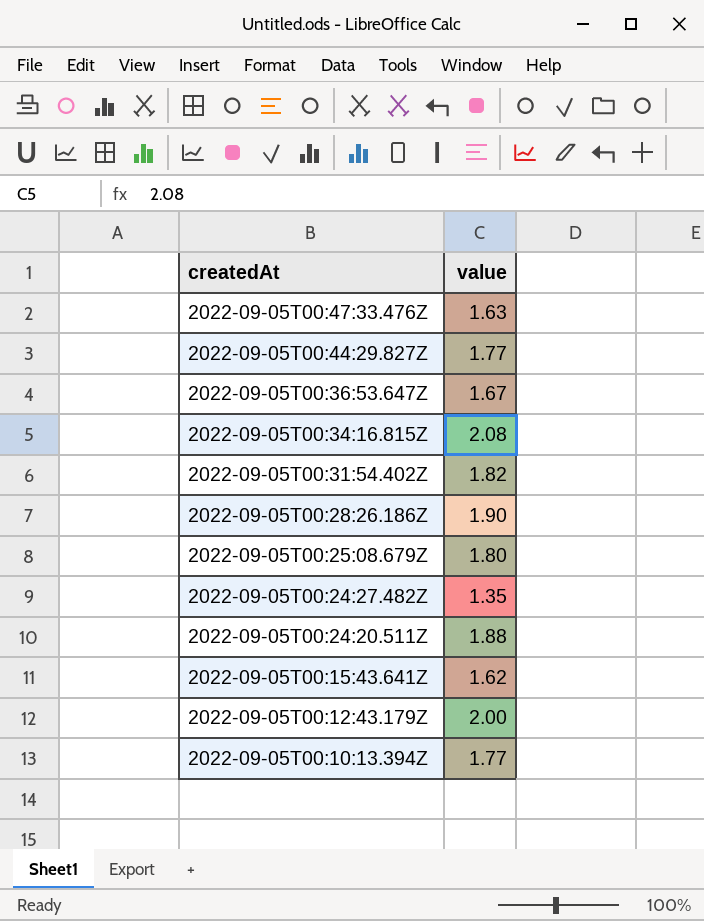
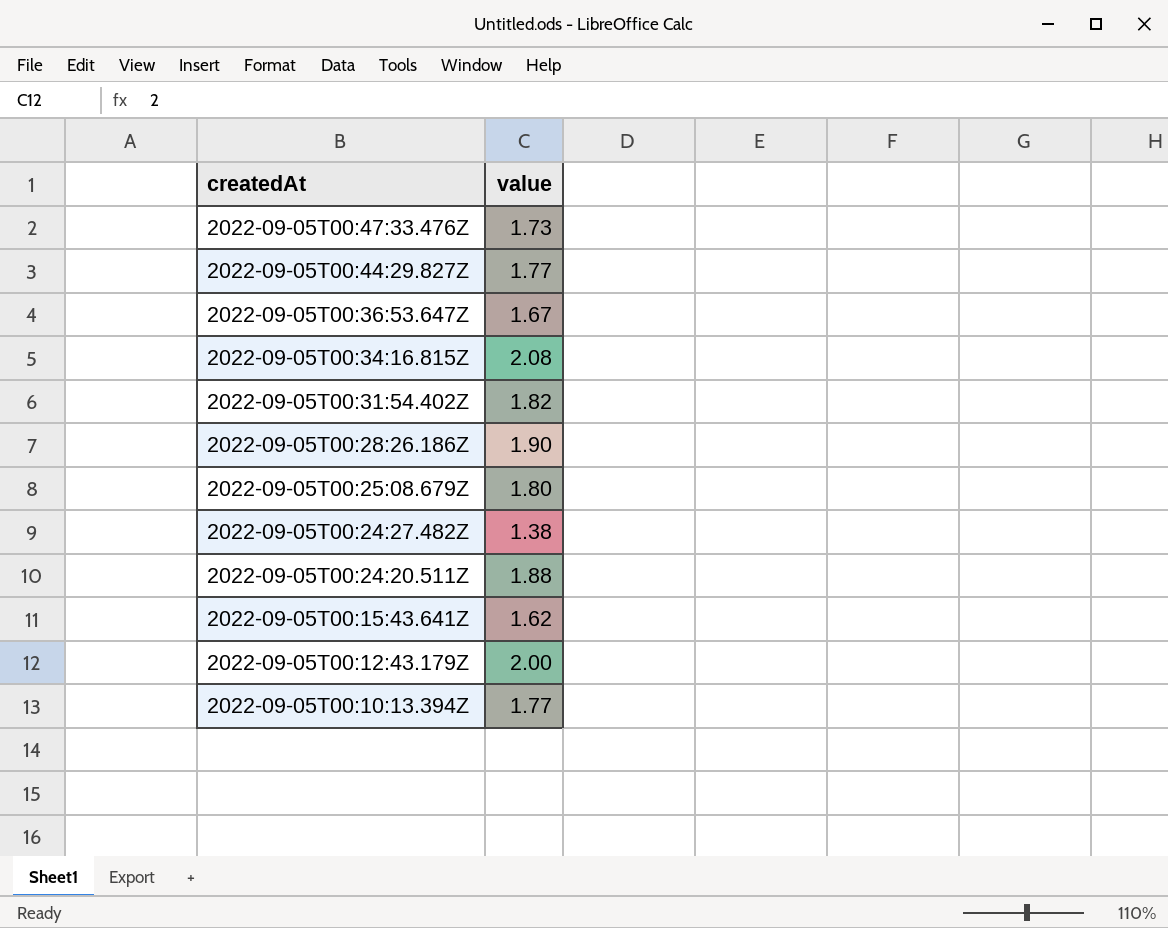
2022-09-05T00:47:33.476Z | value: 1.63 -> 1.73
2022-09-05T00:24:27.482Z | value: 1.35 -> 1.38

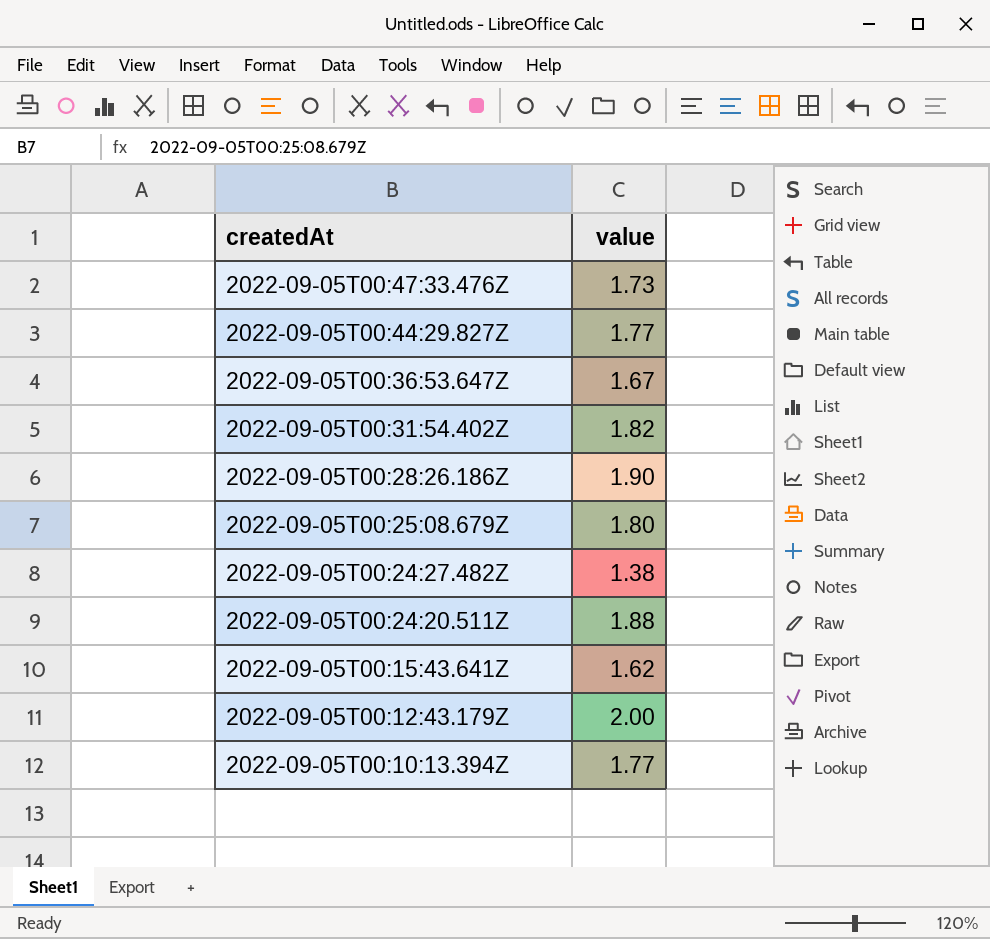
row 2022-09-05T00:34:16.815Z: 2.08 -> none

